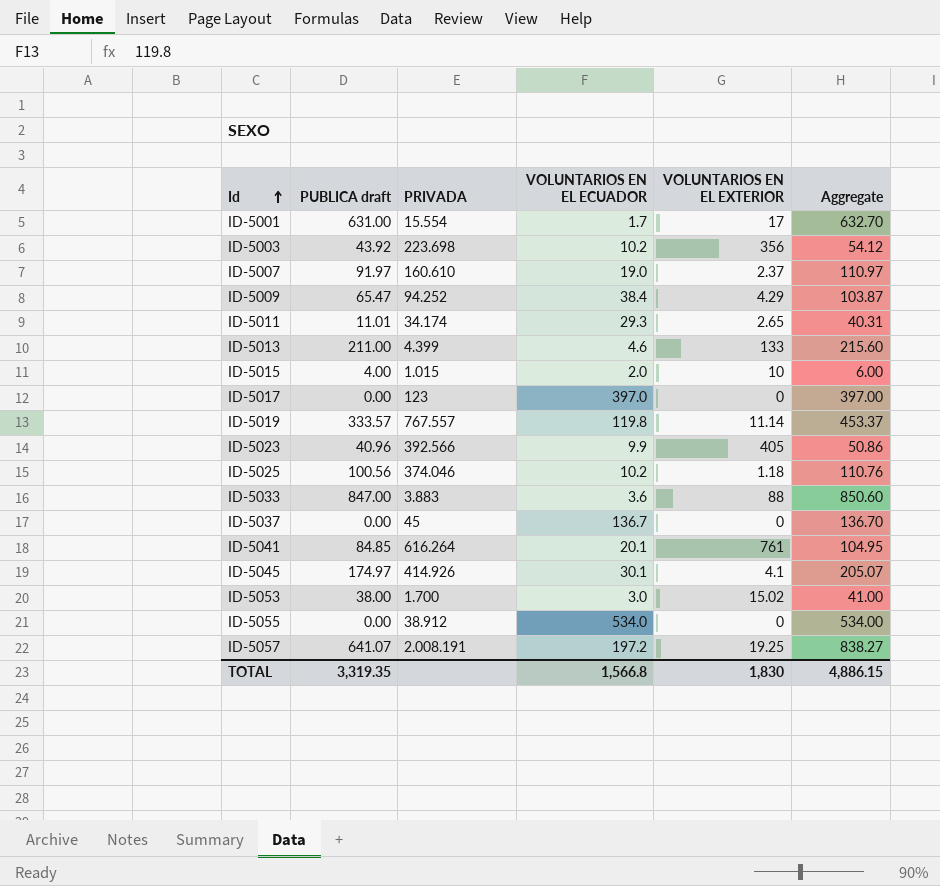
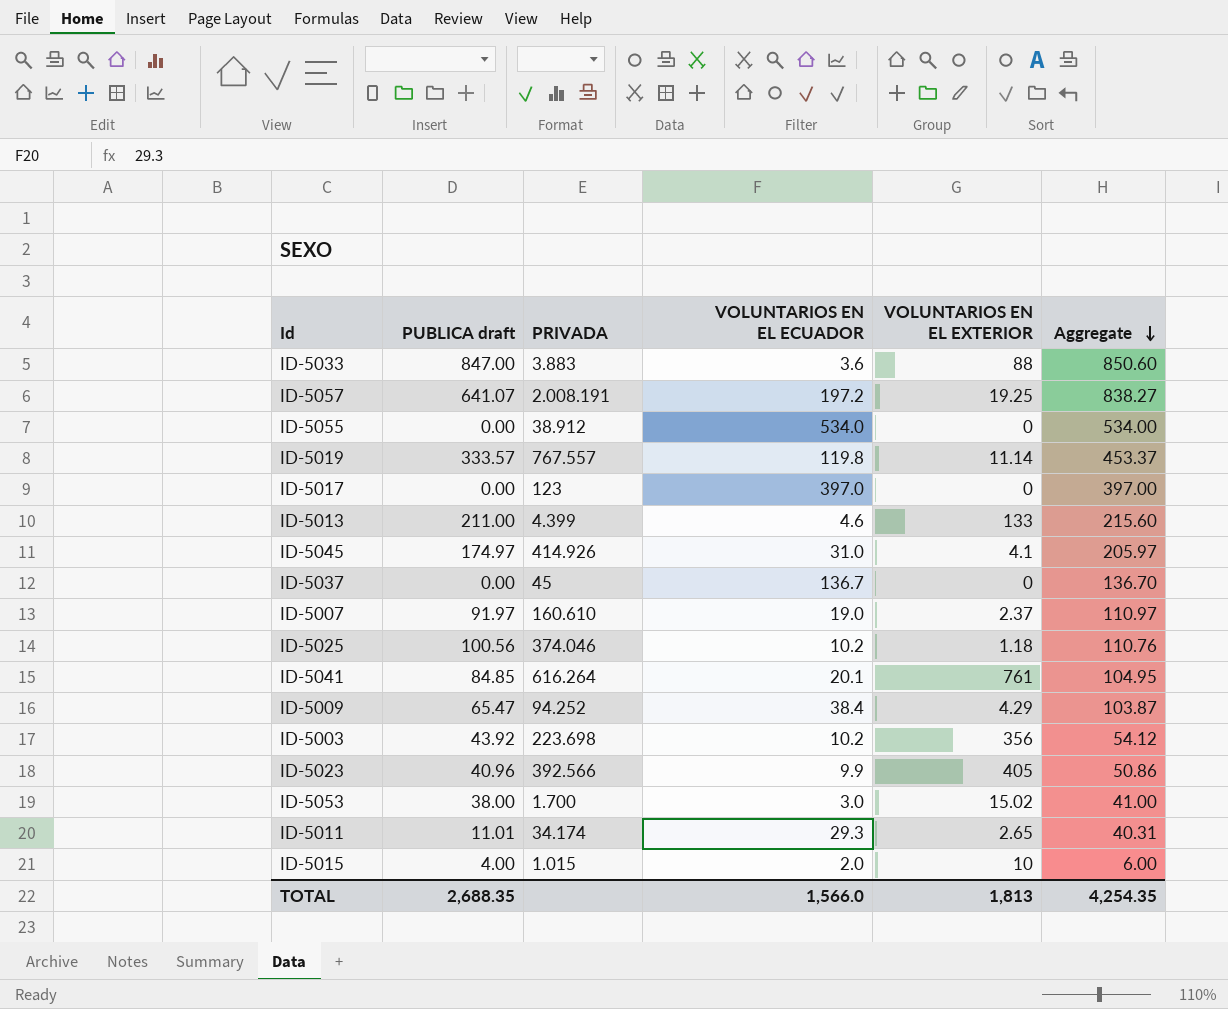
row order: Id ascending -> Aggregate descending
row ID-5001: 631.00 | 15.554 | 1.7 | 17 | 632.70 -> none
ID-5045 | VOLUNTARIOS EN EL ECUADOR: 30.1 -> 31.0
ID-5045 | Aggregate: 205.07 -> 205.97
TOTAL | PUBLICA draft: 3,319.35 -> 2,688.35
TOTAL | VOLUNTARIOS EN EL ECUADOR: 1,566.8 -> 1,566.0
TOTAL | VOLUNTARIOS EN EL EXTERIOR: 1,830 -> 1,813
TOTAL | Aggregate: 4,886.15 -> 4,254.35

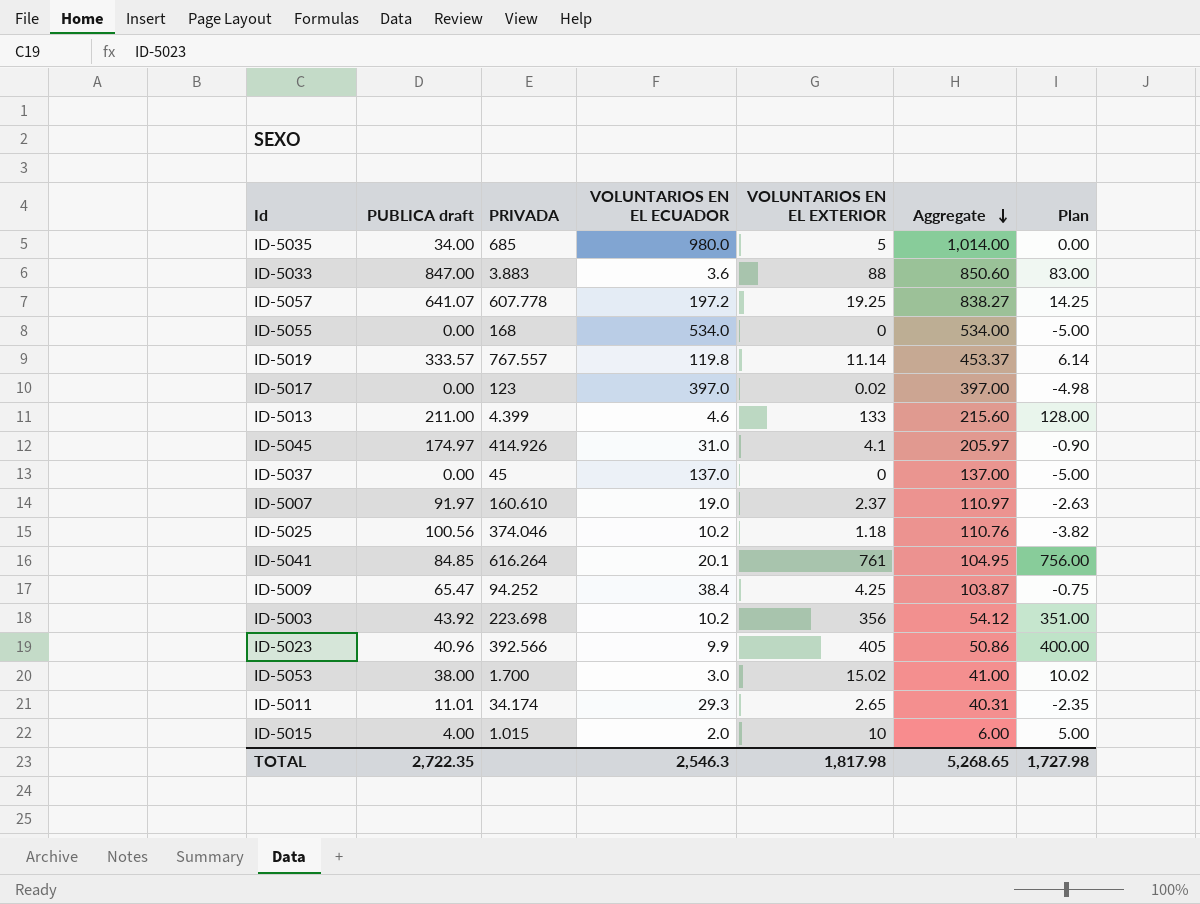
column Plan | formula: none -> [VOLUNTARIOS EN EL EXTERIOR] - 5
row ID-5035: none -> 34.00 | 685 | 980.0 | 5 | 1,014.00 | 0.00
ID-5057 | PRIVADA: 2.008.191 -> 607.778
ID-5055 | PRIVADA: 38.912 -> 168
ID-5017 | VOLUNTARIOS EN EL EXTERIOR: 0 -> 0.02
ID-5037 | VOLUNTARIOS EN EL ECUADOR: 136.7 -> 137.0
ID-5037 | Aggregate: 136.70 -> 137.00
ID-5009 | VOLUNTARIOS EN EL EXTERIOR: 4.29 -> 4.25
TOTAL | PUBLICA draft: 2,688.35 -> 2,722.35
TOTAL | VOLUNTARIOS EN EL ECUADOR: 1,566.0 -> 2,546.3
TOTAL | VOLUNTARIOS EN EL EXTERIOR: 1,813 -> 1,817.98
TOTAL | Aggregate: 4,254.35 -> 5,268.65

